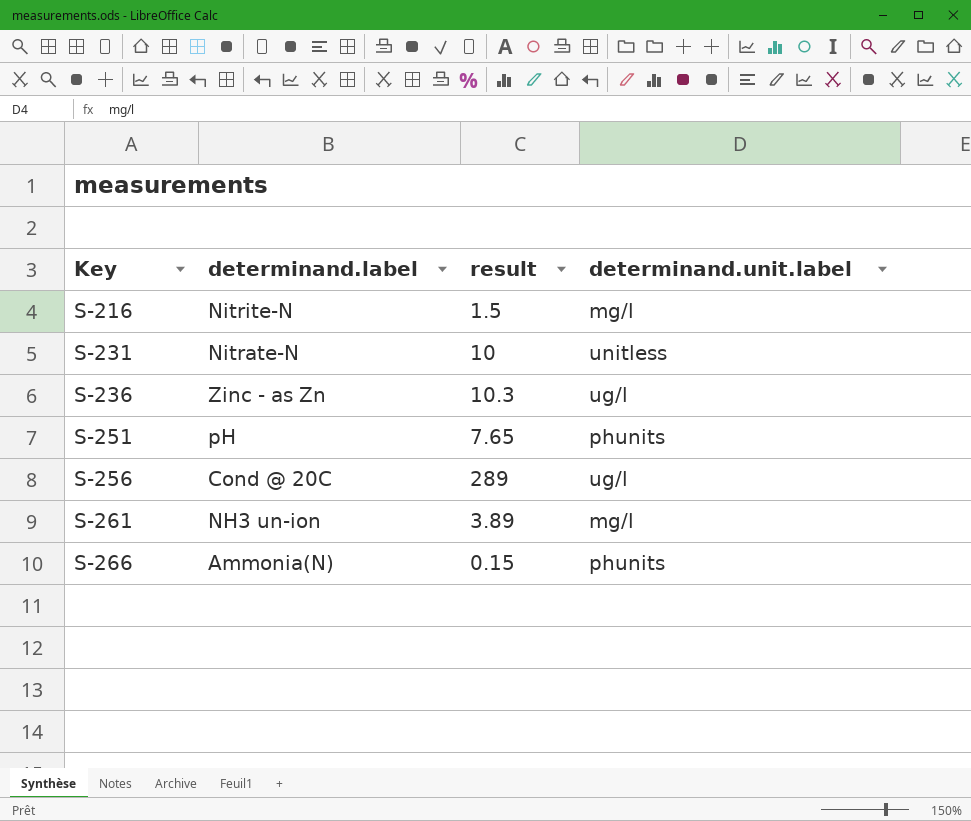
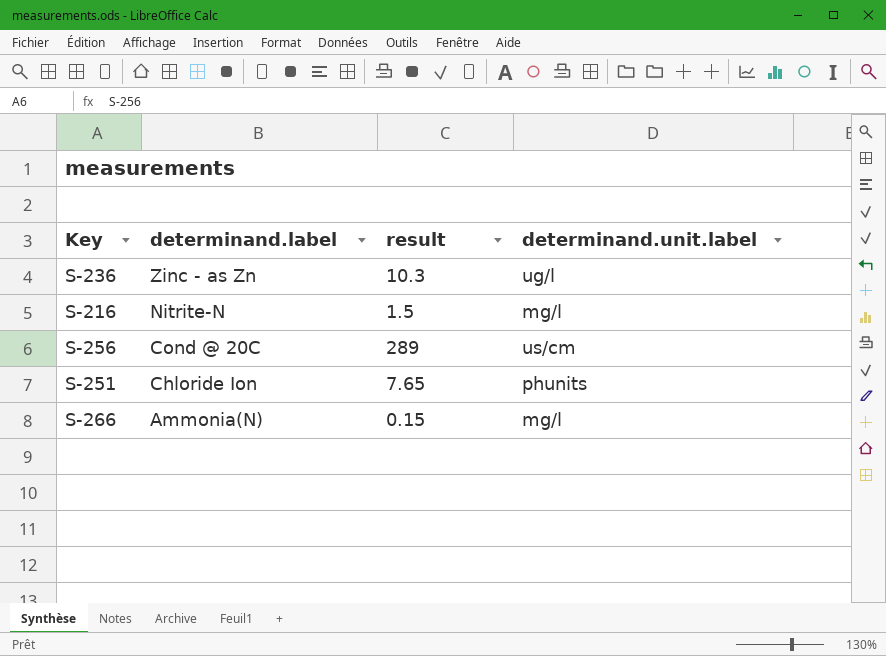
row order: Key ascending -> determinand.label descending
row S-231: Nitrate-N | 10 | unitless -> none
row S-261: NH3 un-ion | 3.89 | mg/l -> none
S-256 | determinand.unit.label: ug/l -> us/cm
S-251 | determinand.label: pH -> Chloride Ion
S-266 | determinand.unit.label: phunits -> mg/l

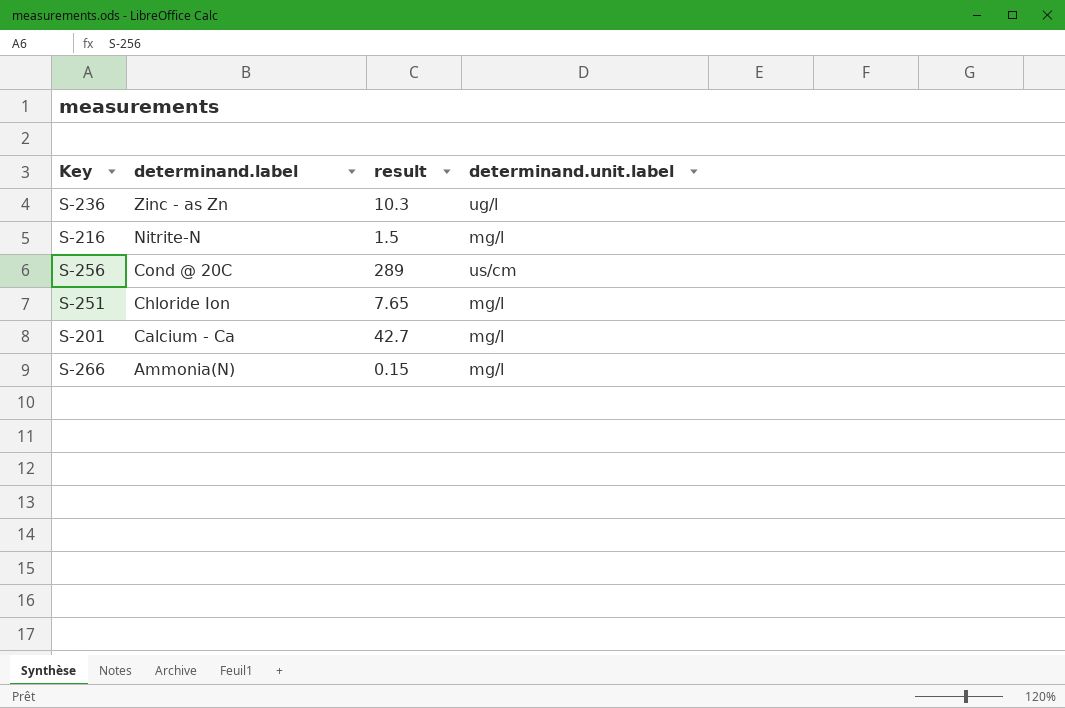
S-251 | determinand.unit.label: phunits -> mg/l
row S-201: none -> Calcium - Ca | 42.7 | mg/l

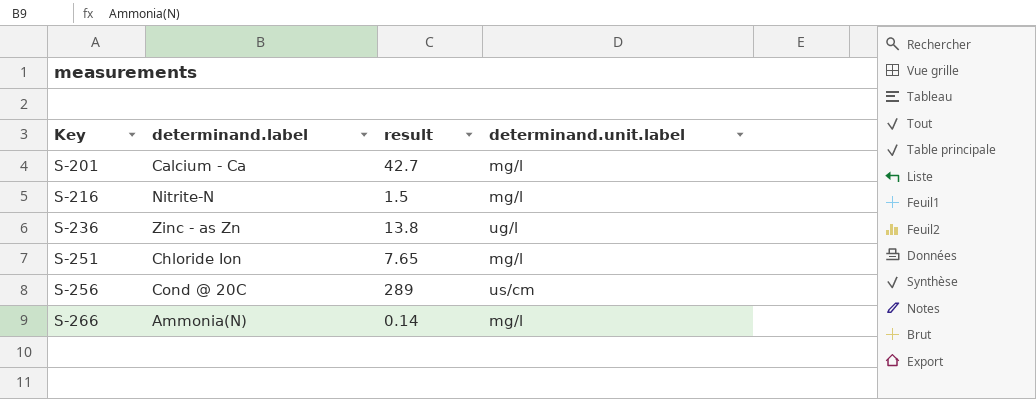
row order: determinand.label descending -> Key ascending
S-236 | result: 10.3 -> 13.8
S-266 | result: 0.15 -> 0.14

